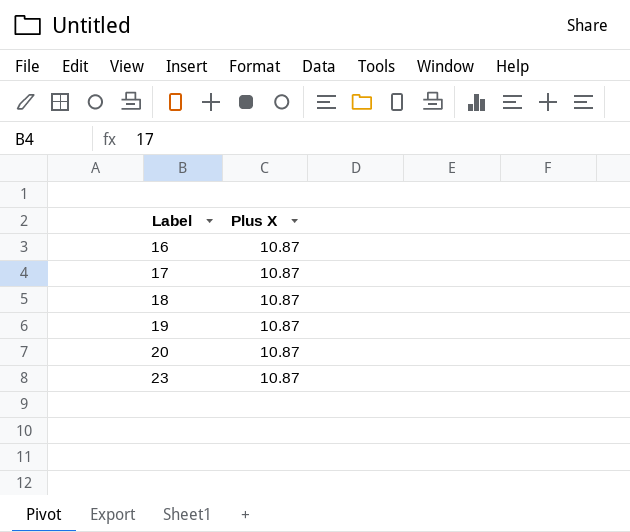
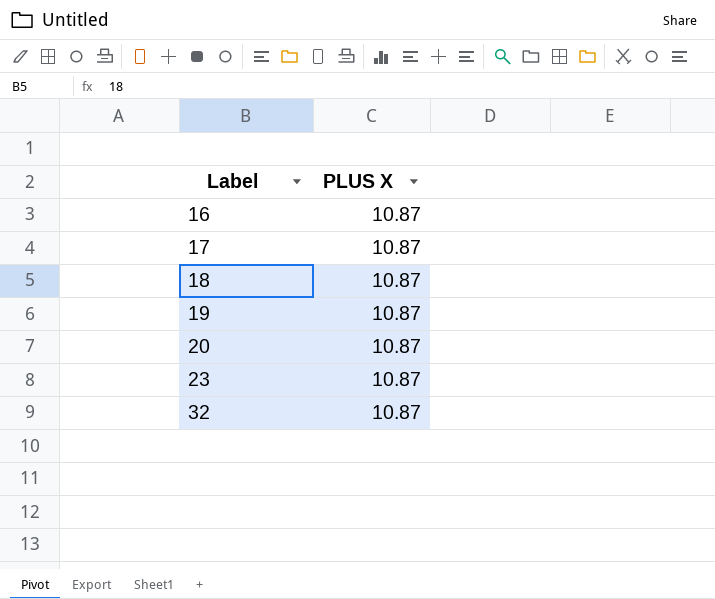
column name: Plus X -> PLUS X
row 32: none -> 10.87

